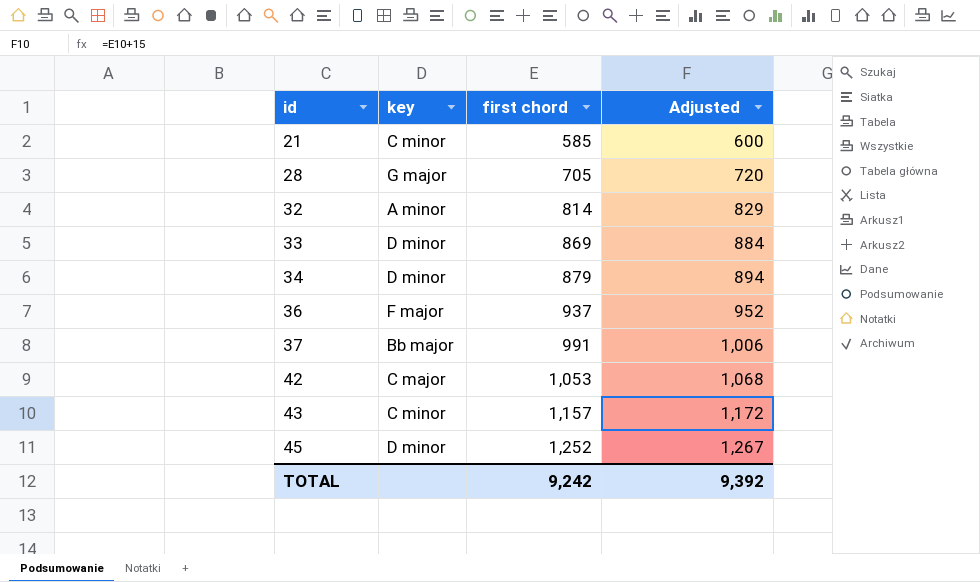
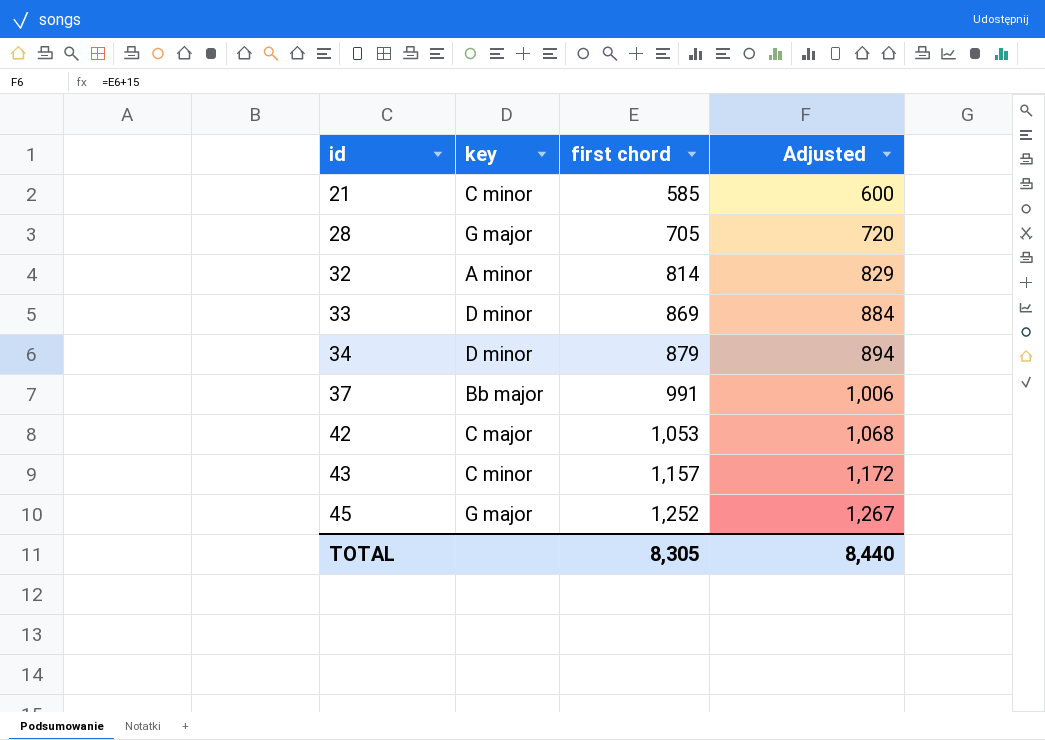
row 36: F major | 937 | 952 -> none
45 | key: D minor -> G major
TOTAL | first chord: 9,242 -> 8,305
TOTAL | Adjusted: 9,392 -> 8,440

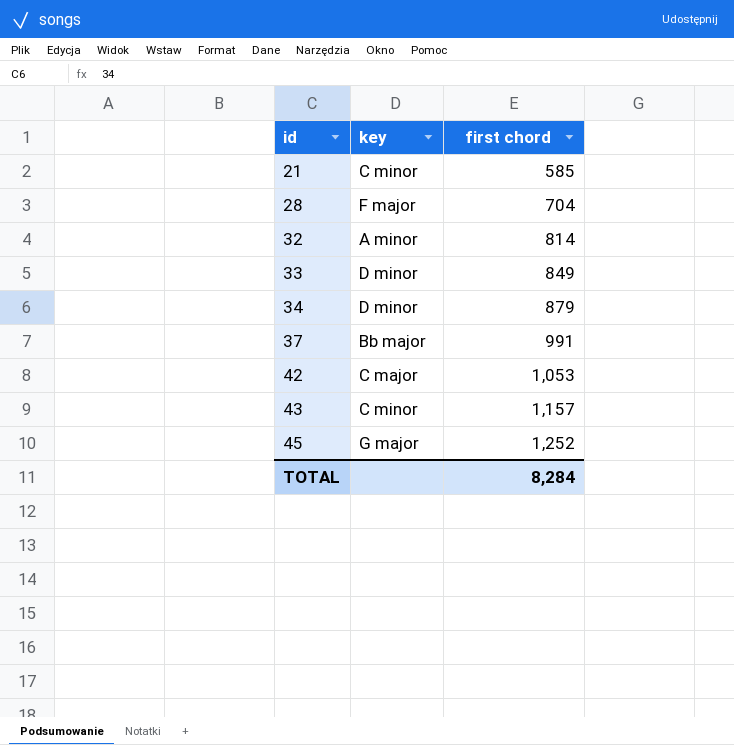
column Adjusted | formula: [first chord] + 15 -> none
28 | key: G major -> F major
28 | first chord: 705 -> 704
33 | first chord: 869 -> 849
TOTAL | first chord: 8,305 -> 8,284

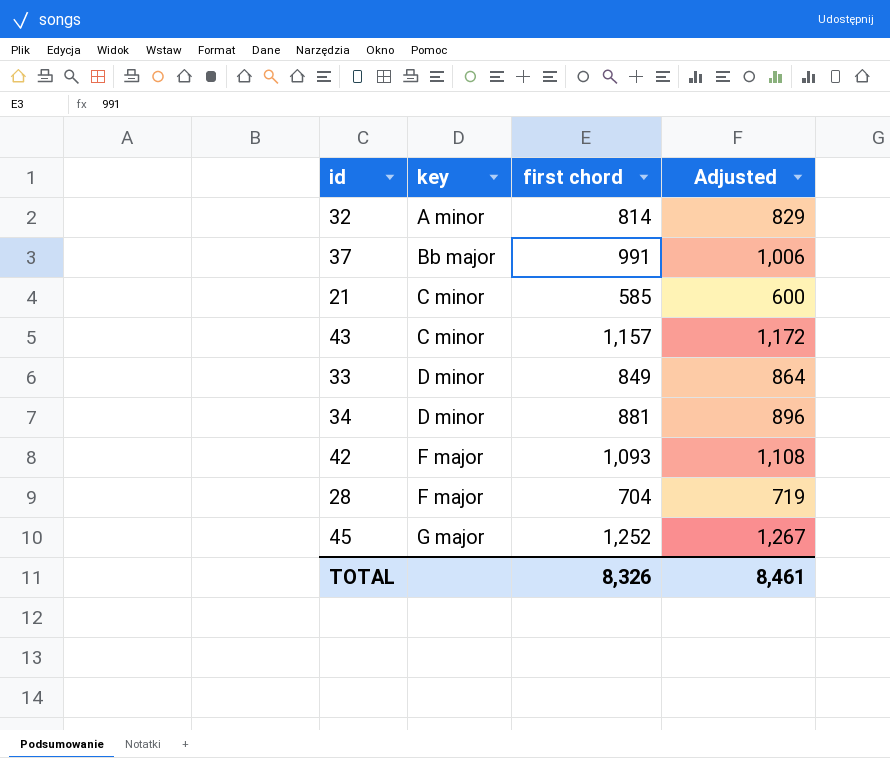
row order: id ascending -> key ascending
column Adjusted | formula: none -> [first chord] + 15
34 | first chord: 879 -> 881
42 | key: C major -> F major
42 | first chord: 1,053 -> 1,093
TOTAL | first chord: 8,284 -> 8,326

